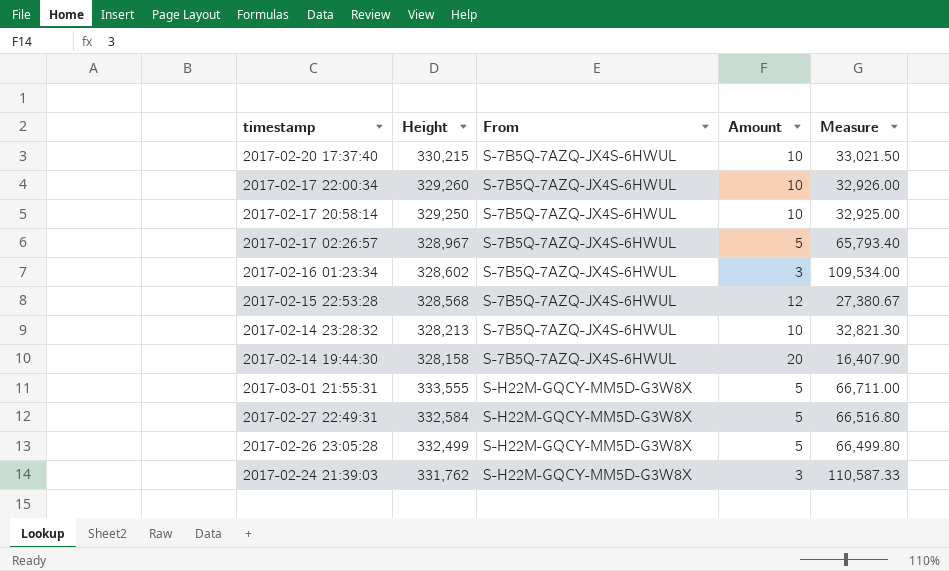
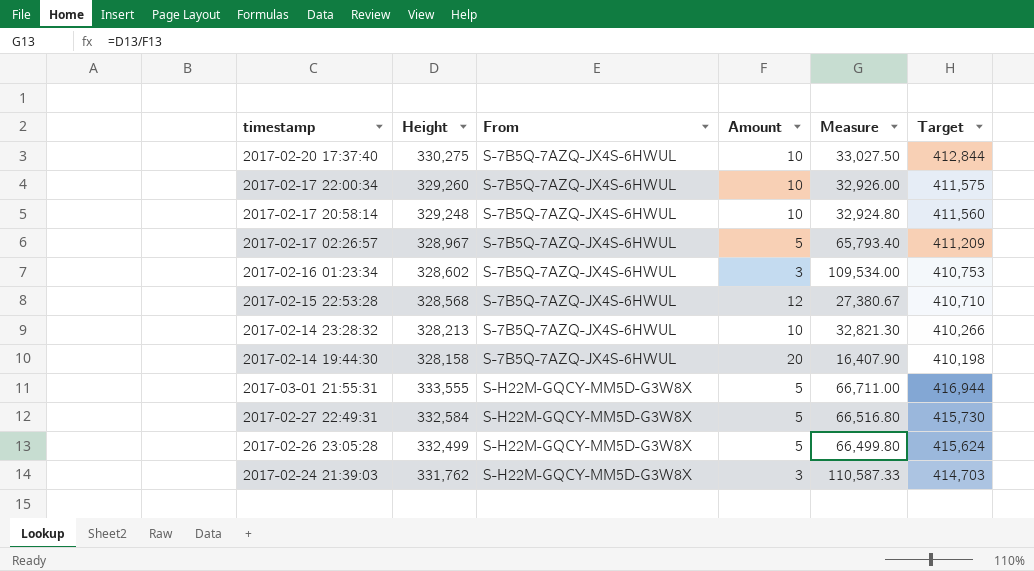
column Target | formula: none -> [Height] * 1.25
2017-02-20 17:37:40 | Height: 330,215 -> 330,275
2017-02-20 17:37:40 | Measure: 33,021.50 -> 33,027.50
2017-02-17 20:58:14 | Height: 329,250 -> 329,248
2017-02-17 20:58:14 | Measure: 32,925.00 -> 32,924.80

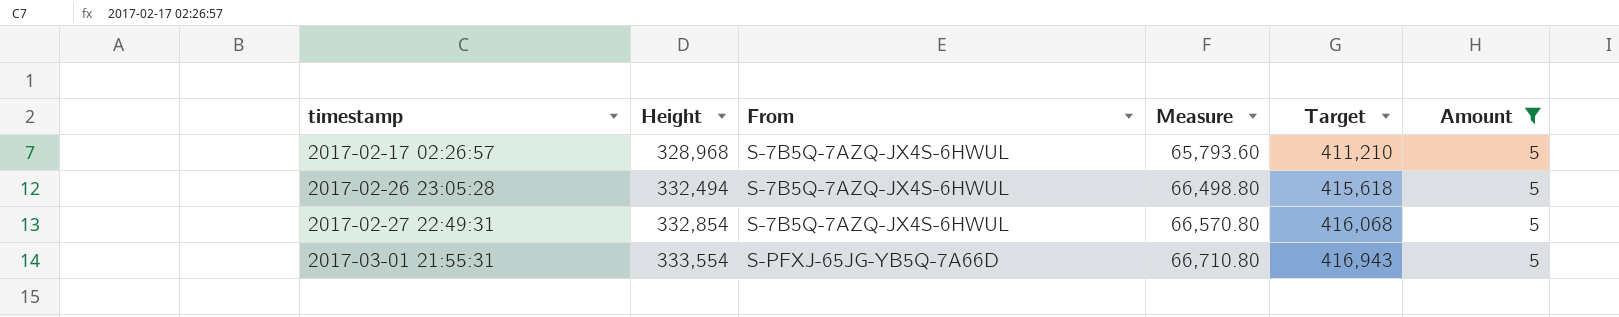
filter: none -> Amount = 5
row order: From ascending -> timestamp ascending
column Amount | position: 4 -> 6
2017-02-17 02:26:57 | Height: 328,967 -> 328,968
2017-02-17 02:26:57 | Measure: 65,793.40 -> 65,793.60
2017-02-17 02:26:57 | Target: 411,209 -> 411,210
2017-02-26 23:05:28 | Height: 332,499 -> 332,494
2017-02-26 23:05:28 | From: S-H22M-GQCY-MM5D-G3W8X -> S-7B5Q-7AZQ-JX4S-6HWUL
2017-02-26 23:05:28 | Measure: 66,499.80 -> 66,498.80
2017-02-26 23:05:28 | Target: 415,624 -> 415,618
2017-02-27 22:49:31 | Height: 332,584 -> 332,854
2017-02-27 22:49:31 | From: S-H22M-GQCY-MM5D-G3W8X -> S-7B5Q-7AZQ-JX4S-6HWUL
2017-02-27 22:49:31 | Measure: 66,516.80 -> 66,570.80
2017-02-27 22:49:31 | Target: 415,730 -> 416,068
2017-03-01 21:55:31 | Height: 333,555 -> 333,554
2017-03-01 21:55:31 | From: S-H22M-GQCY-MM5D-G3W8X -> S-PFXJ-65JG-YB5Q-7A66D
2017-03-01 21:55:31 | Measure: 66,711.00 -> 66,710.80
2017-03-01 21:55:31 | Target: 416,944 -> 416,943

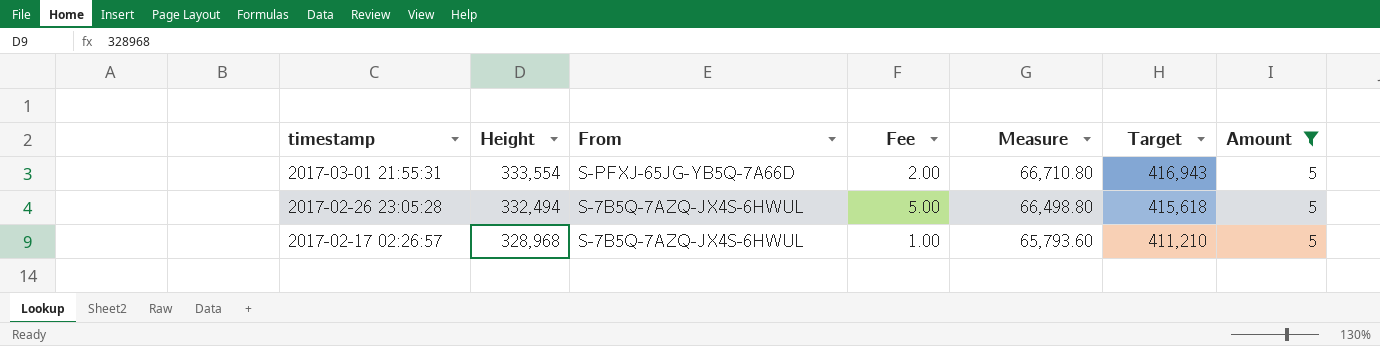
row order: timestamp ascending -> timestamp descending
column Fee | position: none -> 4
row 2017-02-27 22:49:31: 332,854 | S-7B5Q-7AZQ-JX4S-6HWUL | 66,570.80 | 416,068 | 5 -> none

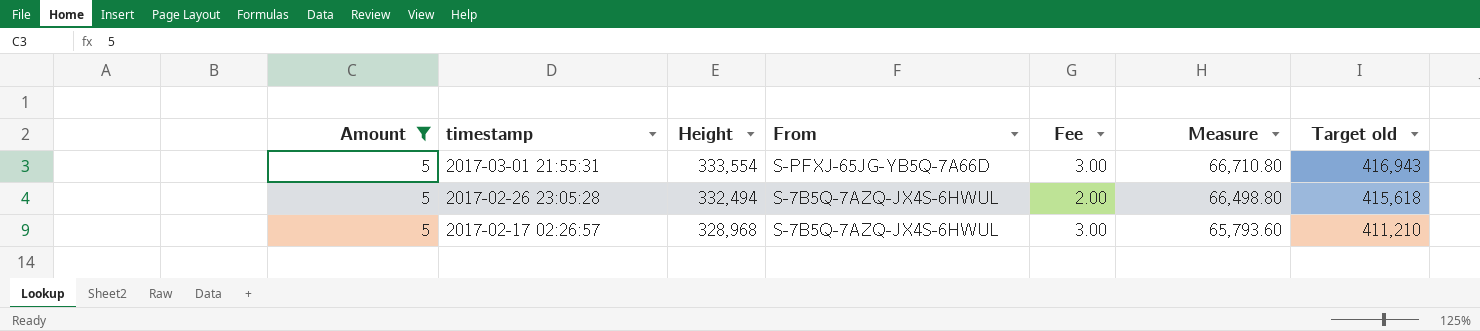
column Amount | position: 7 -> 1
column name: Target -> Target old
2017-03-01 21:55:31 | Fee: 2.00 -> 3.00
2017-02-26 23:05:28 | Fee: 5.00 -> 2.00
2017-02-17 02:26:57 | Fee: 1.00 -> 3.00

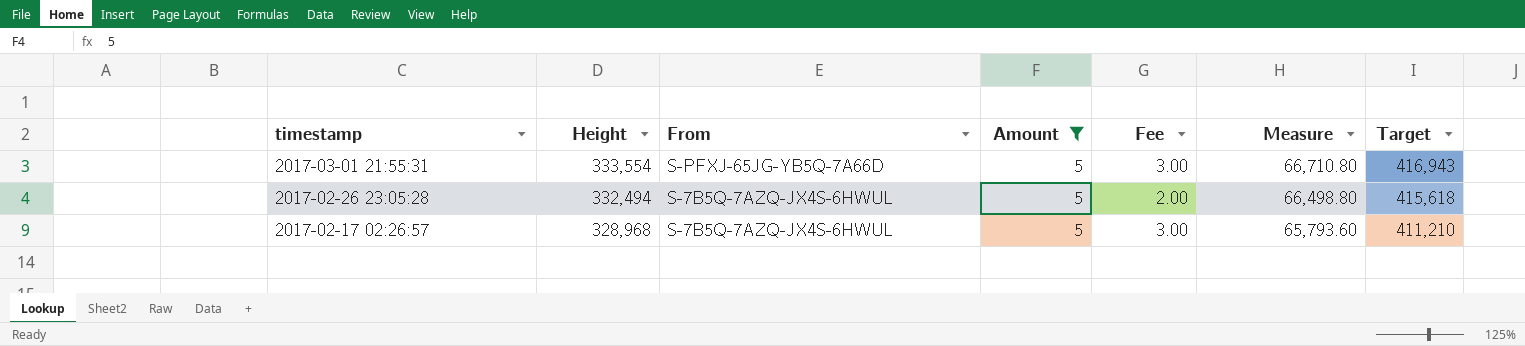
column Amount | position: 1 -> 4
column name: Target old -> Target

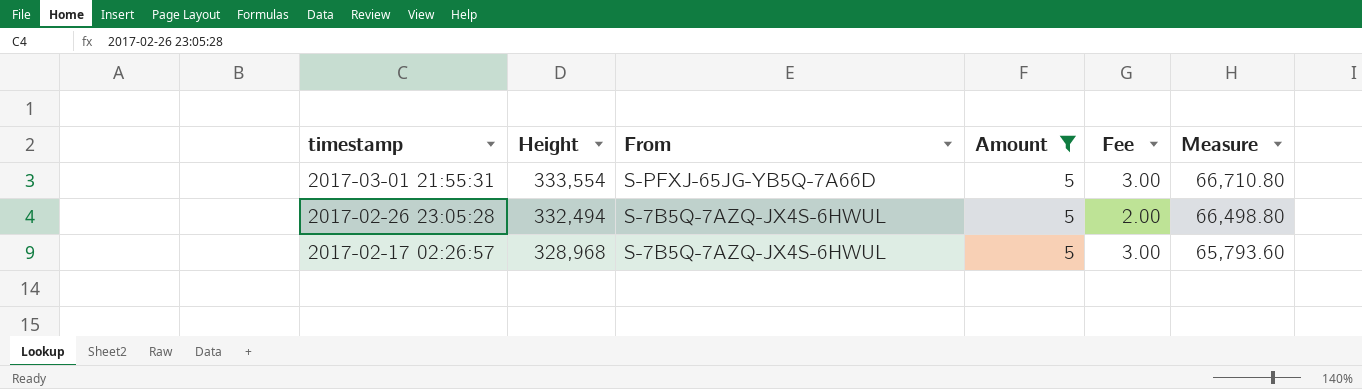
column Target | formula: [Height] * 1.25 -> none

